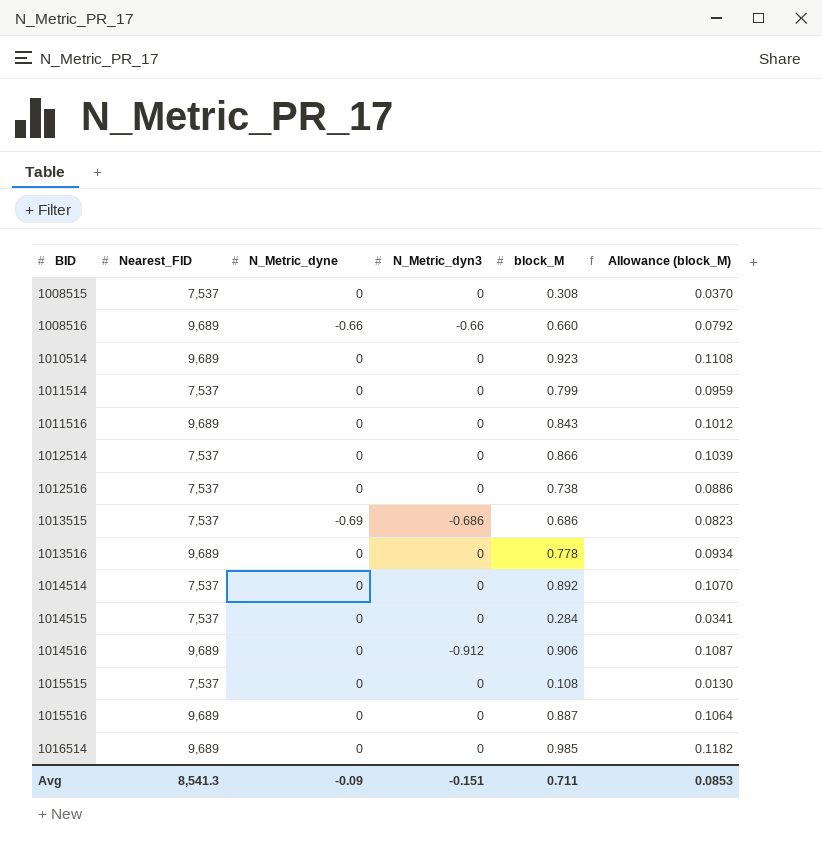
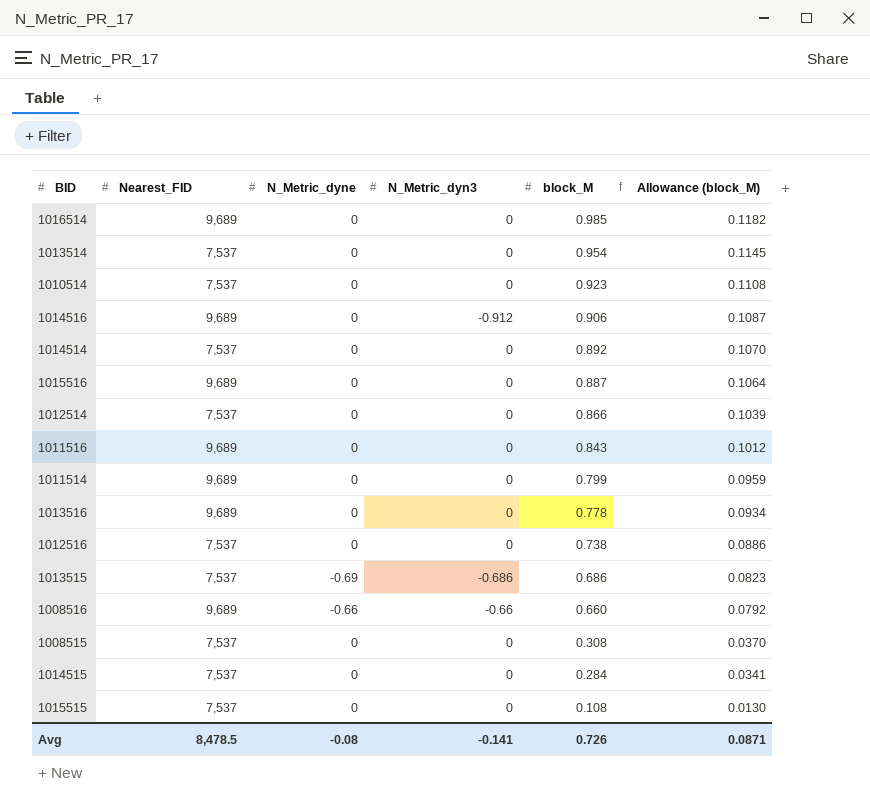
row order: BID ascending -> block_M descending
row 1013514: none -> 7,537 | 0 | 0 | 0.954 | 0.1145
1010514 | Nearest_FID: 9,689 -> 7,537
1011514 | Nearest_FID: 7,537 -> 9,689
Avg | Nearest_FID: 8,541.3 -> 8,478.5
Avg | N_Metric_dyne: -0.09 -> -0.08
Avg | N_Metric_dyn3: -0.151 -> -0.141
Avg | block_M: 0.711 -> 0.726
Avg | Allowance (block_M): 0.0853 -> 0.0871

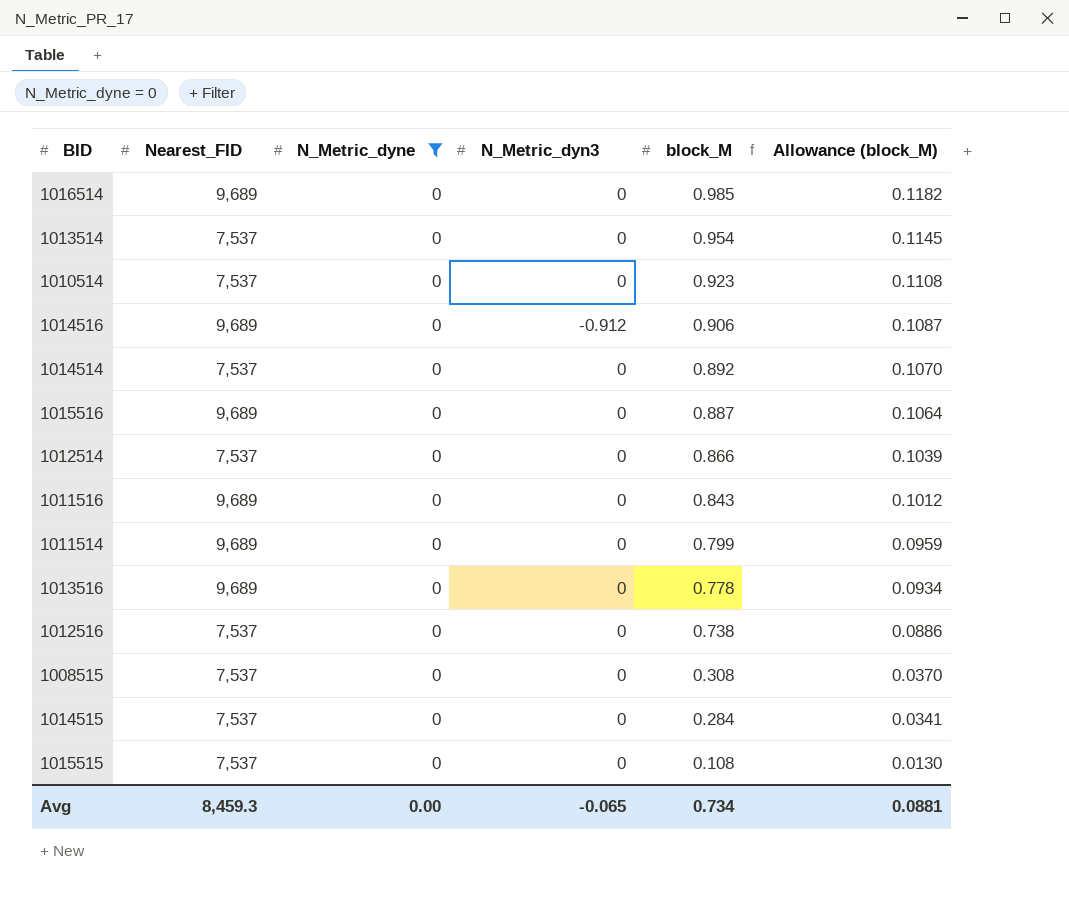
filter: none -> N_Metric_dyne = 0
Avg | Nearest_FID: 8,478.5 -> 8,459.3
Avg | N_Metric_dyne: -0.08 -> 0.00
Avg | N_Metric_dyn3: -0.141 -> -0.065
Avg | block_M: 0.726 -> 0.734
Avg | Allowance (block_M): 0.0871 -> 0.0881

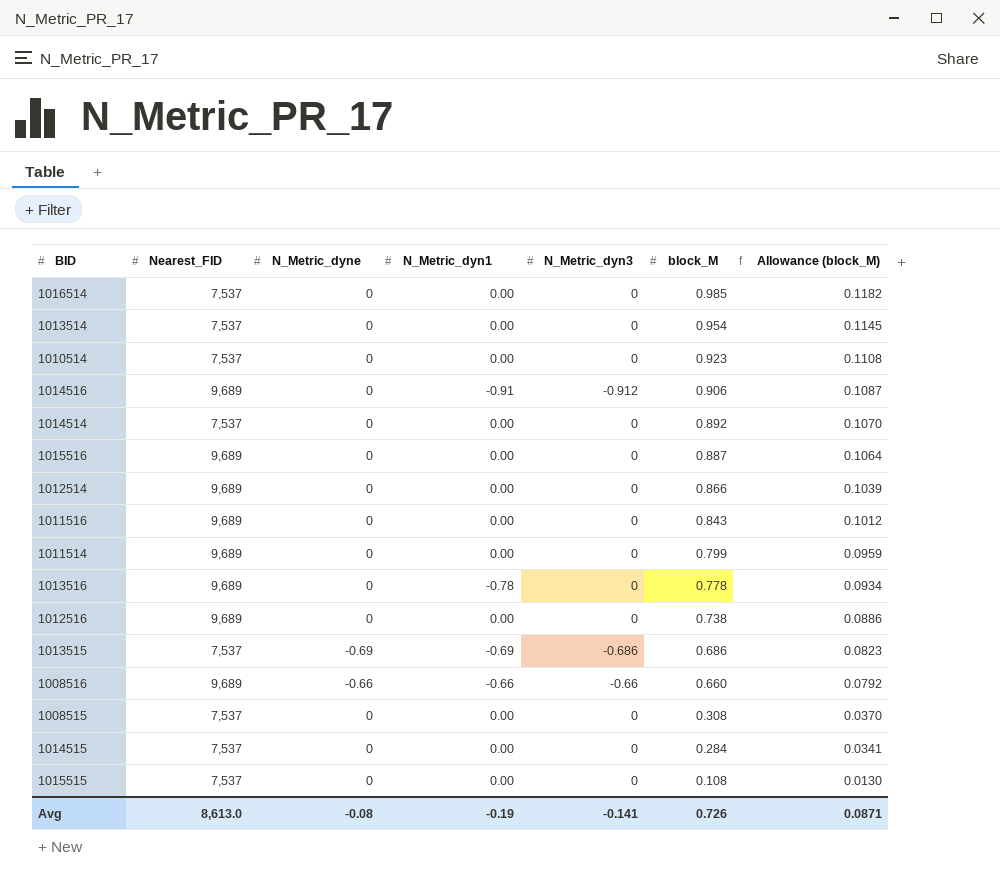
filter: N_Metric_dyne = 0 -> none
column N_Metric_dyn1 | position: none -> 4
1016514 | Nearest_FID: 9,689 -> 7,537
1012514 | Nearest_FID: 7,537 -> 9,689
1012516 | Nearest_FID: 7,537 -> 9,689
Avg | Nearest_FID: 8,459.3 -> 8,613.0
Avg | N_Metric_dyne: 0.00 -> -0.08
Avg | N_Metric_dyn3: -0.065 -> -0.141
Avg | block_M: 0.734 -> 0.726
Avg | Allowance (block_M): 0.0881 -> 0.0871

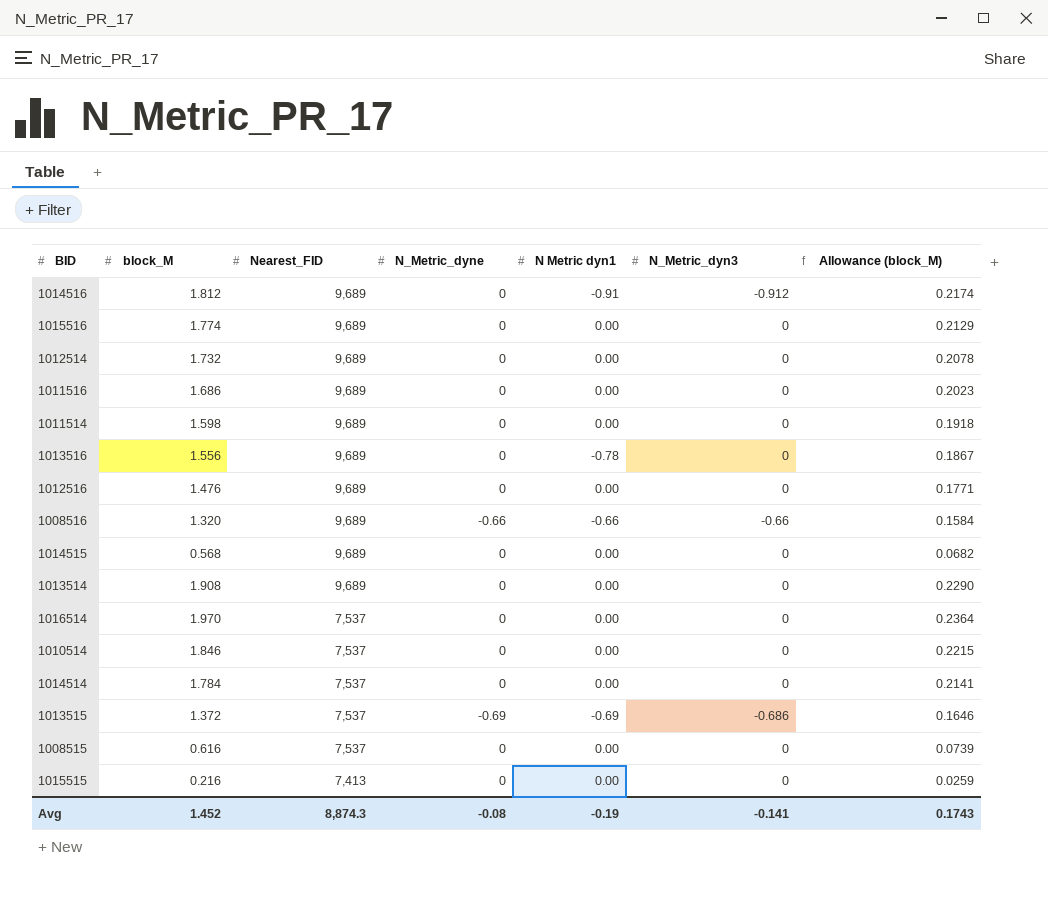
row order: block_M descending -> Nearest_FID descending
column block_M | position: 6 -> 2
column name: N_Metric_dyn1 -> N Metric dyn1
1014516 | block_M: 0.906 -> 1.812
1014516 | Allowance (block_M): 0.1087 -> 0.2174
1015516 | block_M: 0.887 -> 1.774
1015516 | Allowance (block_M): 0.1064 -> 0.2129
1012514 | block_M: 0.866 -> 1.732
1012514 | Allowance (block_M): 0.1039 -> 0.2078
1011516 | block_M: 0.843 -> 1.686
1011516 | Allowance (block_M): 0.1012 -> 0.2023
1011514 | block_M: 0.799 -> 1.598
1011514 | Allowance (block_M): 0.0959 -> 0.1918
1013516 | block_M: 0.778 -> 1.556
1013516 | Allowance (block_M): 0.0934 -> 0.1867
1012516 | block_M: 0.738 -> 1.476
1012516 | Allowance (block_M): 0.0886 -> 0.1771
1008516 | block_M: 0.660 -> 1.320
1008516 | Allowance (block_M): 0.0792 -> 0.1584
1014515 | block_M: 0.284 -> 0.568
1014515 | Nearest_FID: 7,537 -> 9,689
1014515 | Allowance (block_M): 0.0341 -> 0.0682
1013514 | block_M: 0.954 -> 1.908
1013514 | Nearest_FID: 7,537 -> 9,689
1013514 | Allowance (block_M): 0.1145 -> 0.2290
1016514 | block_M: 0.985 -> 1.970
1016514 | Allowance (block_M): 0.1182 -> 0.2364
1010514 | block_M: 0.923 -> 1.846
1010514 | Allowance (block_M): 0.1108 -> 0.2215
1014514 | block_M: 0.892 -> 1.784
1014514 | Allowance (block_M): 0.1070 -> 0.2141
1013515 | block_M: 0.686 -> 1.372
1013515 | Allowance (block_M): 0.0823 -> 0.1646
1008515 | block_M: 0.308 -> 0.616
1008515 | Allowance (block_M): 0.0370 -> 0.0739
1015515 | block_M: 0.108 -> 0.216
1015515 | Nearest_FID: 7,537 -> 7,413
1015515 | Allowance (block_M): 0.0130 -> 0.0259
Avg | block_M: 0.726 -> 1.452
Avg | Nearest_FID: 8,613.0 -> 8,874.3
Avg | Allowance (block_M): 0.0871 -> 0.1743

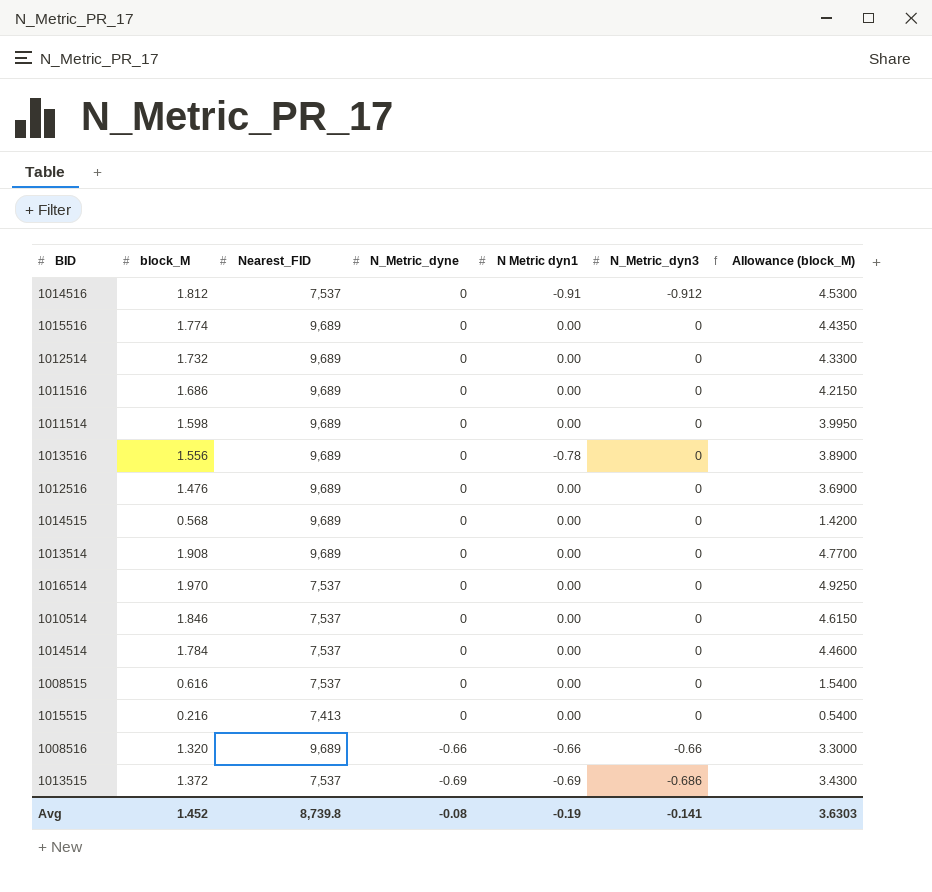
row order: Nearest_FID descending -> N_Metric_dyne descending
column Allowance (block_M) | formula: [block_M] * 0.12 -> [block_M] * 2.5
1014516 | Nearest_FID: 9,689 -> 7,537
Avg | Nearest_FID: 8,874.3 -> 8,739.8
Avg | Allowance (block_M): 0.1743 -> 3.6303

